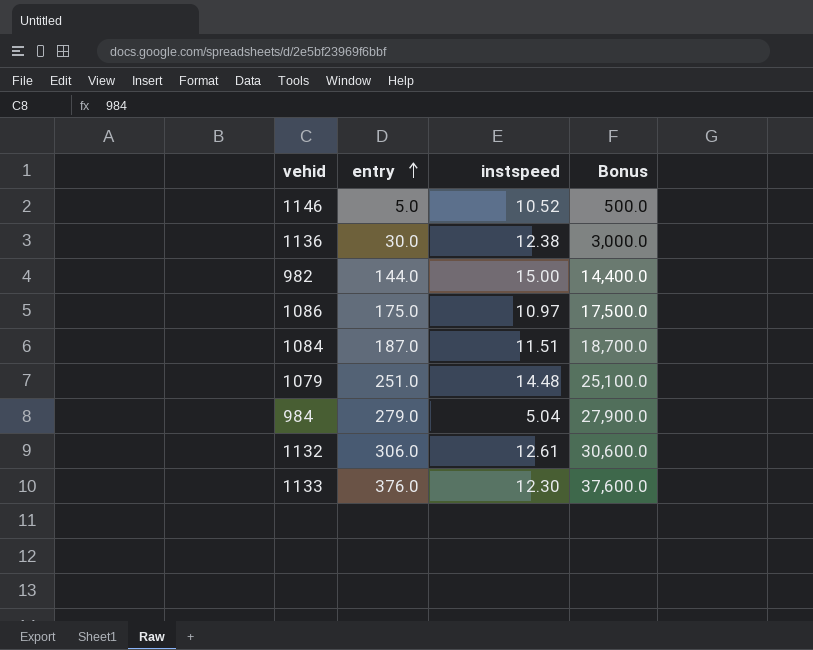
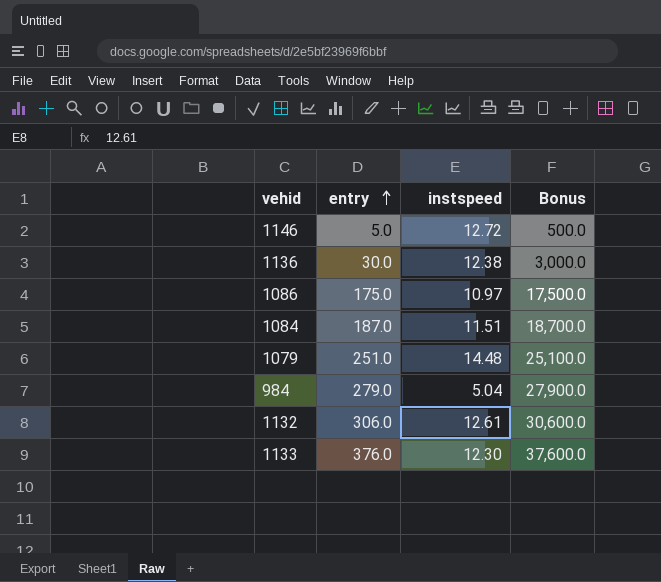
row 982: 144.0 | 15.00 | 14,400.0 -> none
1146 | instspeed: 10.52 -> 12.72

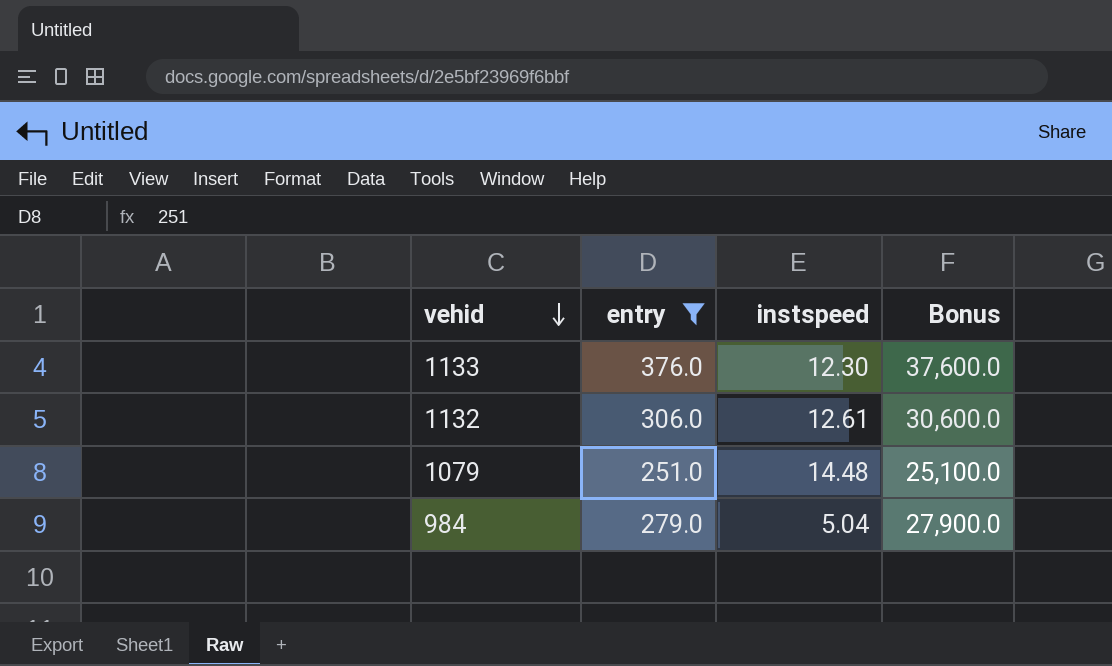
filter: none -> entry >= 251.0
row order: entry ascending -> vehid descending

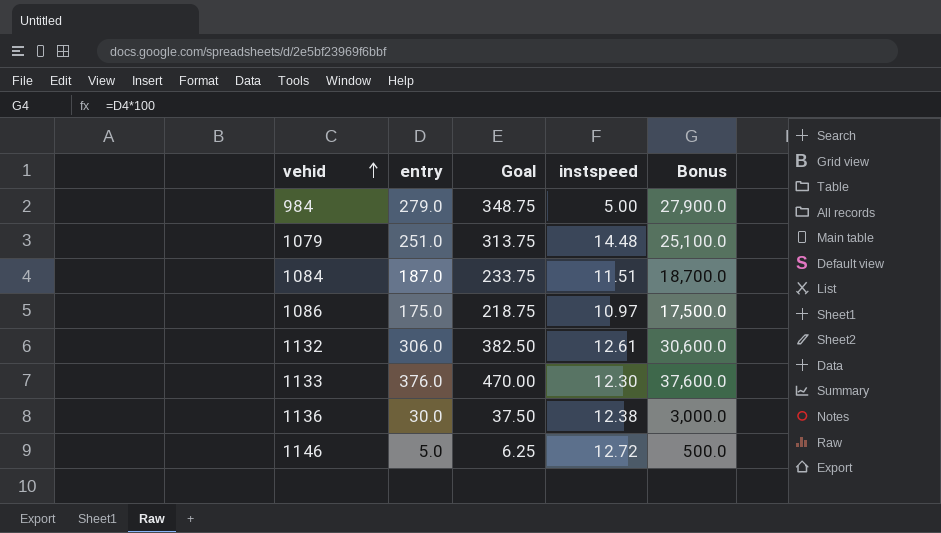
filter: entry >= 251.0 -> none
row order: vehid descending -> vehid ascending
column Goal | formula: none -> [entry] * 1.25
984 | instspeed: 5.04 -> 5.00

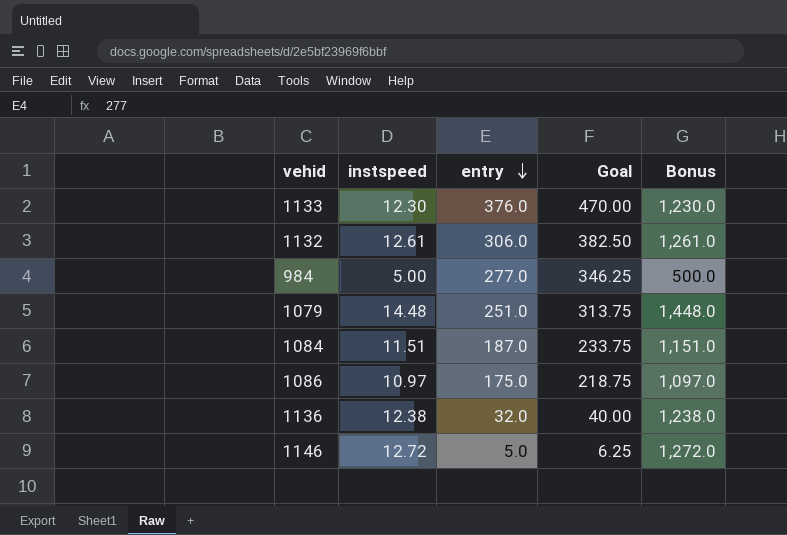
row order: vehid ascending -> entry descending
column instspeed | position: 4 -> 2
column Bonus | formula: [entry] * 100 -> [instspeed] * 100
984 | entry: 279.0 -> 277.0
984 | Goal: 348.75 -> 346.25
1136 | entry: 30.0 -> 32.0
1136 | Goal: 37.50 -> 40.00

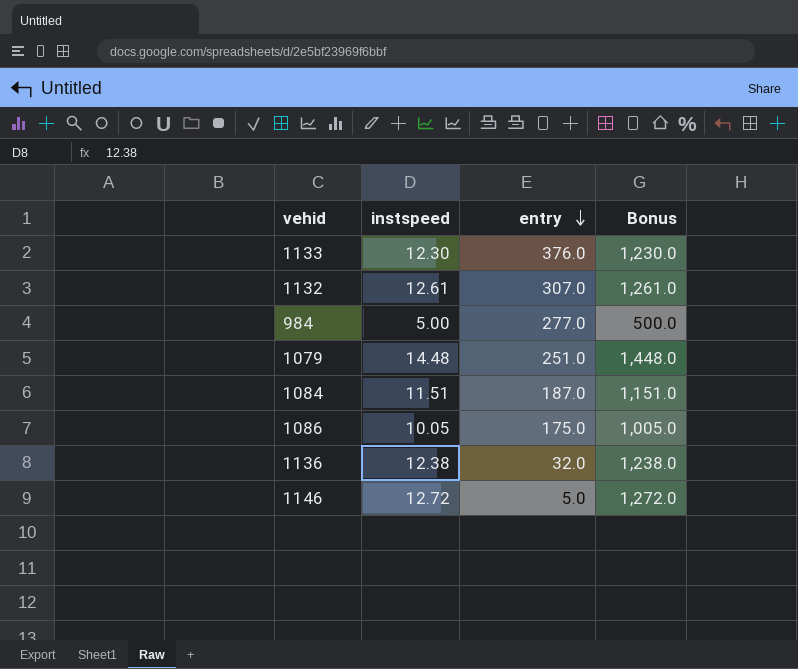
column Goal | formula: [entry] * 1.25 -> none
1132 | entry: 306.0 -> 307.0
1086 | instspeed: 10.97 -> 10.05
1086 | Bonus: 1,097.0 -> 1,005.0

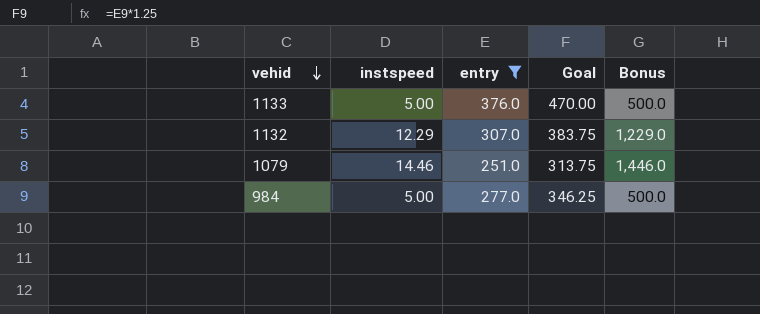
filter: none -> entry >= 251.0
row order: entry descending -> vehid descending
column Goal | formula: none -> [entry] * 1.25
1133 | instspeed: 12.30 -> 5.00
1133 | Bonus: 1,230.0 -> 500.0
1132 | instspeed: 12.61 -> 12.29
1132 | Bonus: 1,261.0 -> 1,229.0
1079 | instspeed: 14.48 -> 14.46
1079 | Bonus: 1,448.0 -> 1,446.0

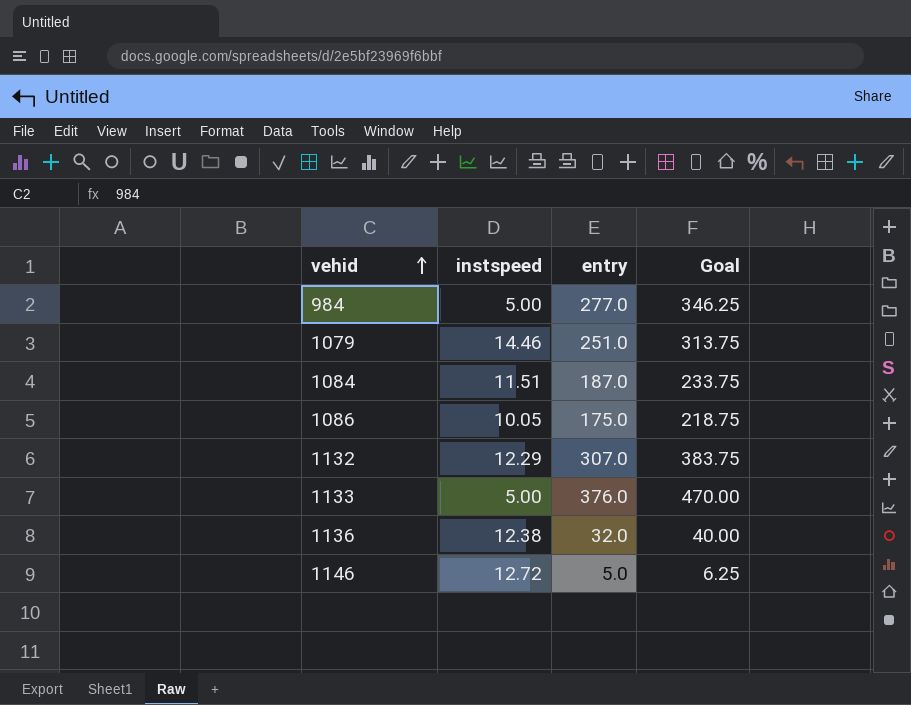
filter: entry >= 251.0 -> none
row order: vehid descending -> vehid ascending
column Bonus | formula: [instspeed] * 100 -> none

